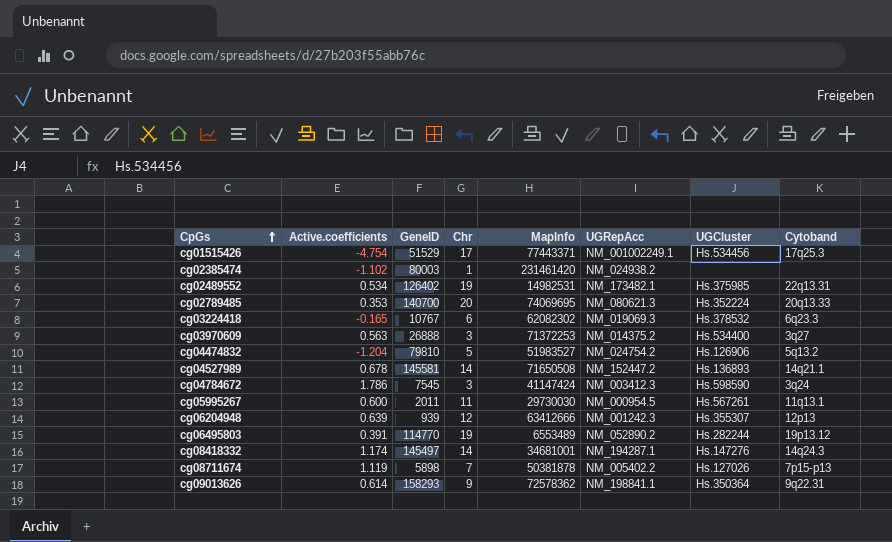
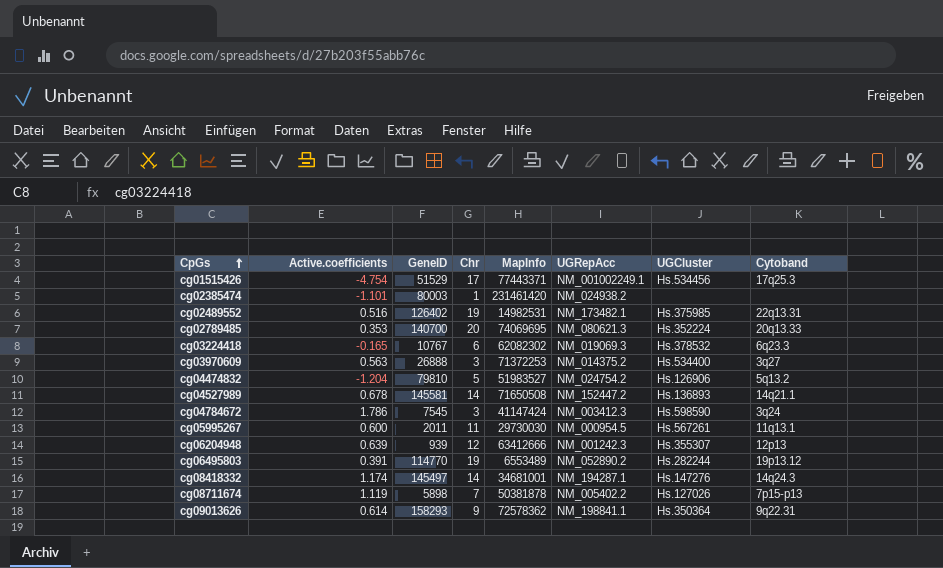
cg02385474 | Active.coefficients: -1.102 -> -1.101
cg02489552 | Active.coefficients: 0.534 -> 0.516

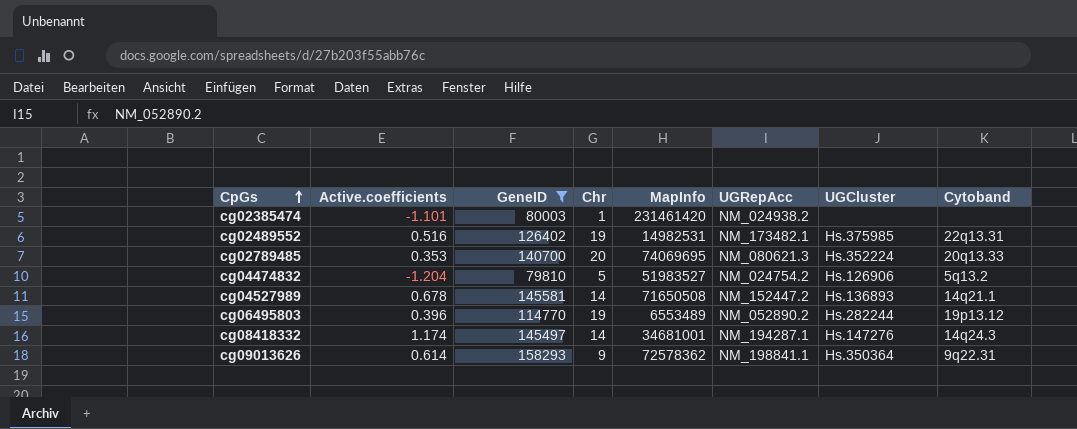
filter: none -> GeneID >= 79810
cg06495803 | Active.coefficients: 0.391 -> 0.396

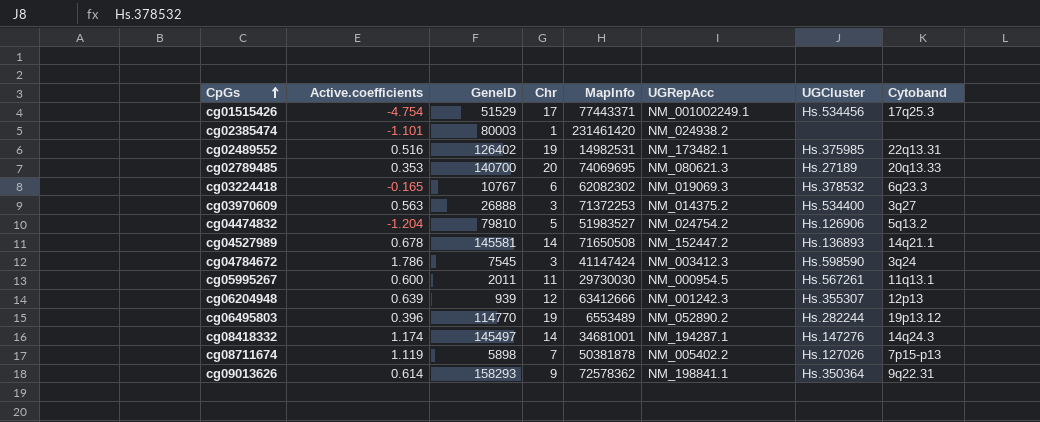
filter: GeneID >= 79810 -> none
cg02789485 | UGCluster: Hs.352224 -> Hs.27189

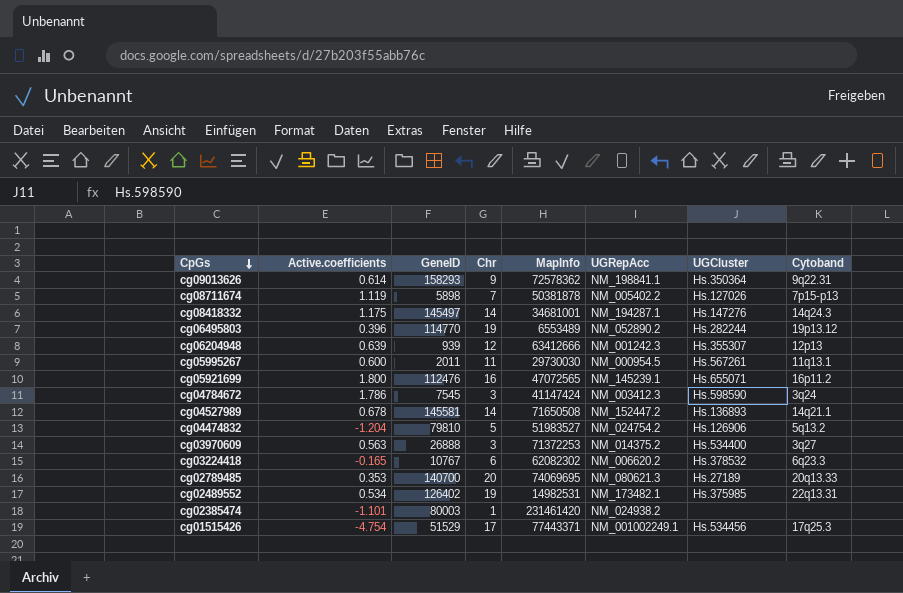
row order: CpGs ascending -> CpGs descending
cg08418332 | Active.coefficients: 1.174 -> 1.175
row cg05921699: none -> 1.800 | 112476 | 16 | 47072565 | NM_145239.1 | Hs.655071 | 16p11.2
cg03224418 | UGRepAcc: NM_019069.3 -> NM_006620.2
cg02489552 | Active.coefficients: 0.516 -> 0.534

